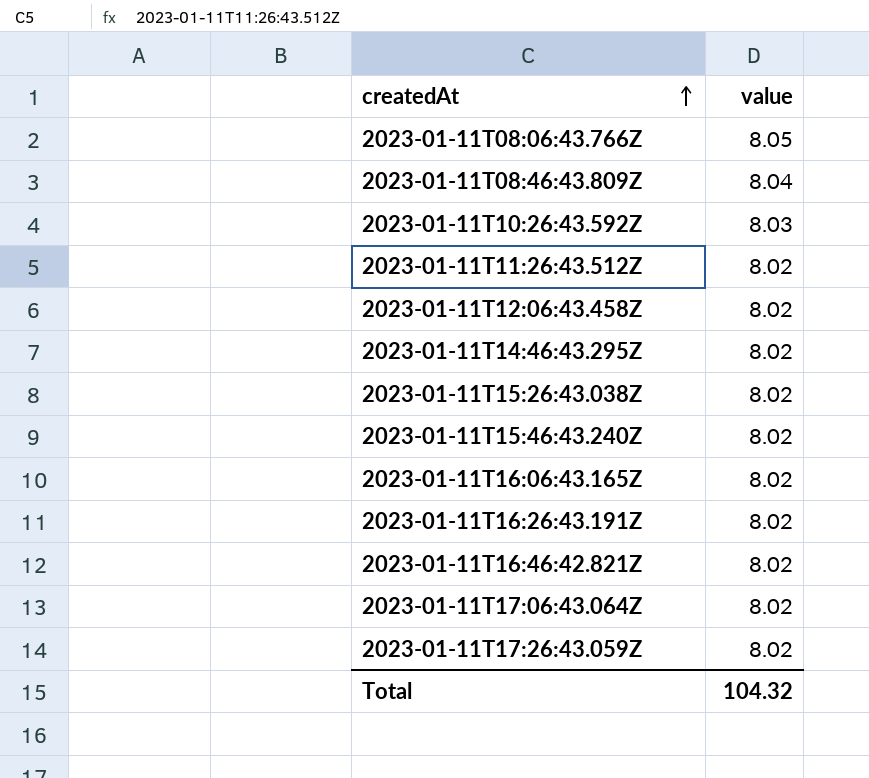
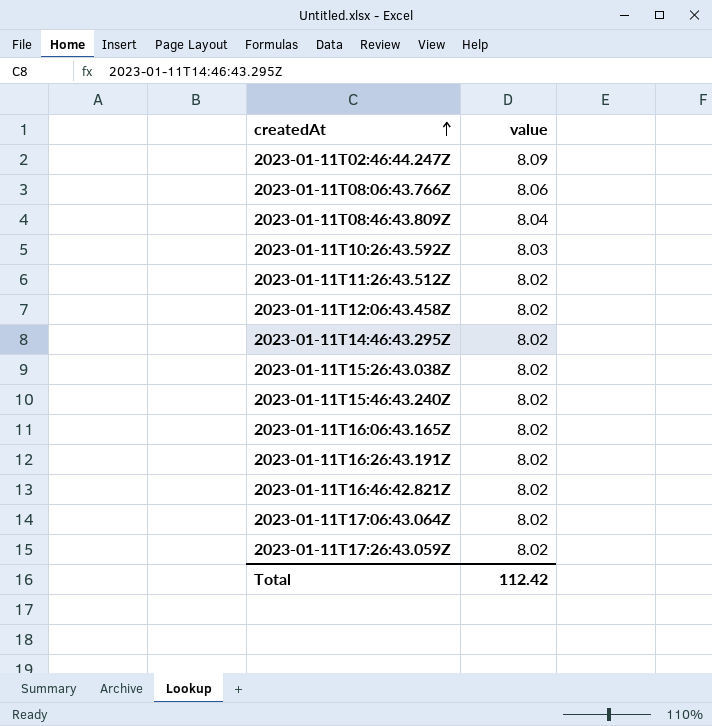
row 2023-01-11T02:46:44.247Z: none -> 8.09
2023-01-11T08:06:43.766Z | value: 8.05 -> 8.06
Total | value: 104.32 -> 112.42

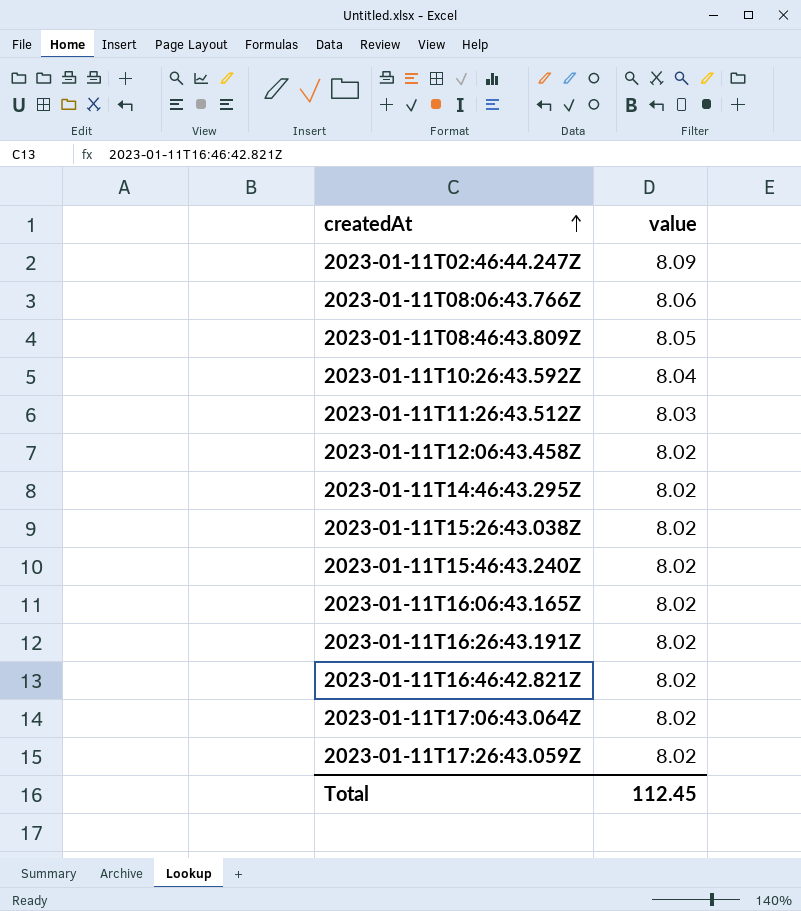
2023-01-11T08:46:43.809Z | value: 8.04 -> 8.05
2023-01-11T10:26:43.592Z | value: 8.03 -> 8.04
2023-01-11T11:26:43.512Z | value: 8.02 -> 8.03
Total | value: 112.42 -> 112.45

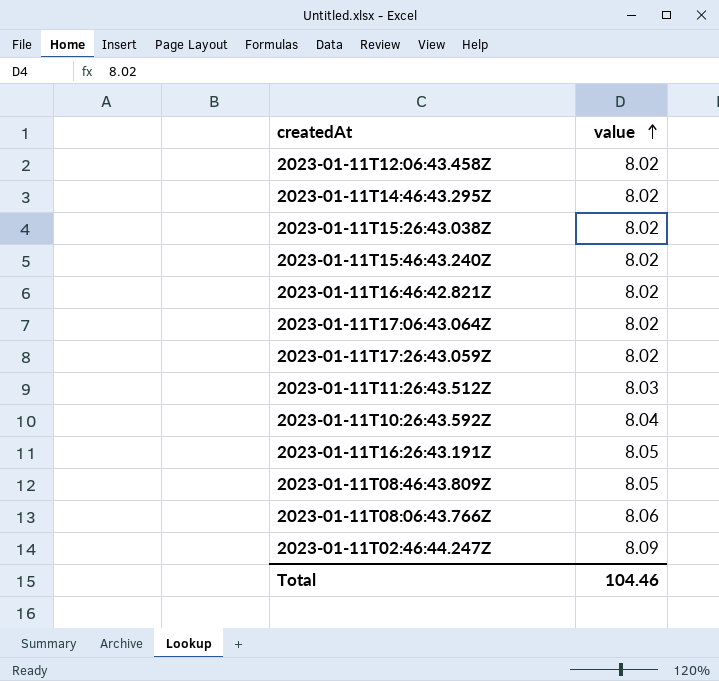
row order: createdAt ascending -> value ascending
row 2023-01-11T16:06:43.165Z: 8.02 -> none
2023-01-11T16:26:43.191Z | value: 8.02 -> 8.05
Total | value: 112.45 -> 104.46

